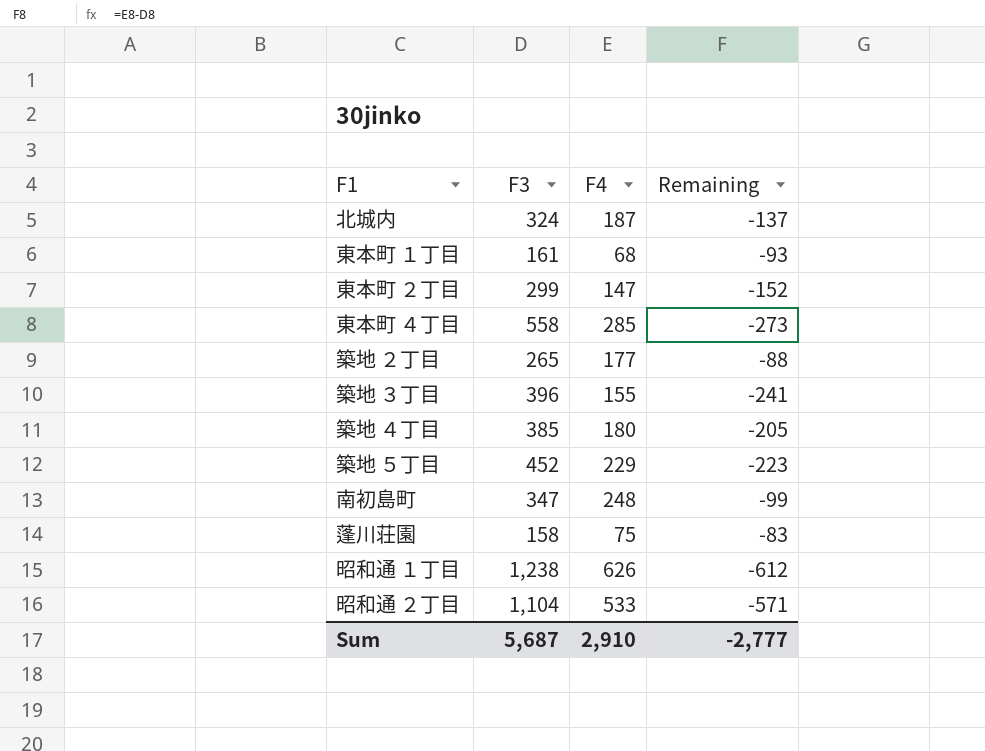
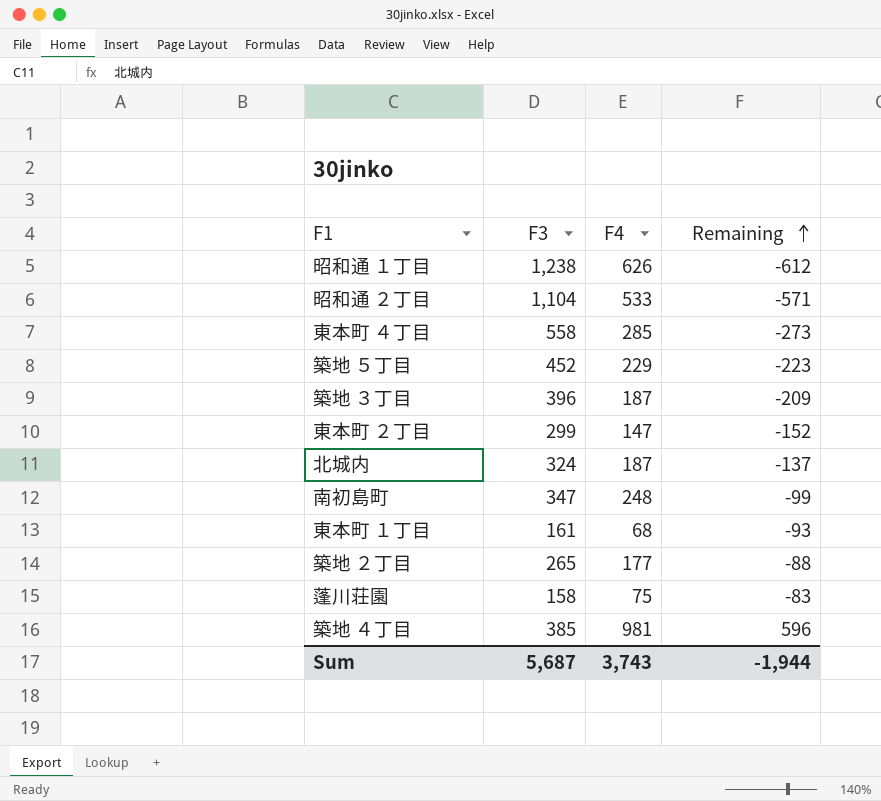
row order: none -> Remaining ascending
築地 ３丁目 | F4: 155 -> 187
築地 ３丁目 | Remaining: -241 -> -209
築地 ４丁目 | F4: 180 -> 981
築地 ４丁目 | Remaining: -205 -> 596
Sum | F4: 2,910 -> 3,743
Sum | Remaining: -2,777 -> -1,944

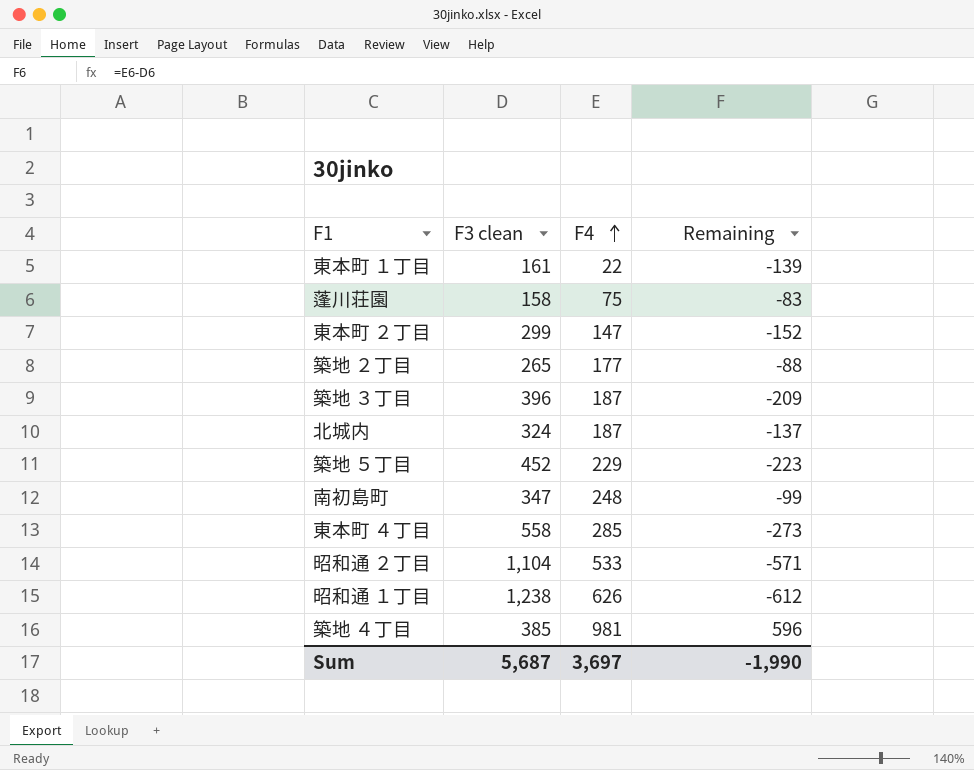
row order: Remaining ascending -> F4 ascending
column name: F3 -> F3 clean
東本町 １丁目 | F4: 68 -> 22
東本町 １丁目 | Remaining: -93 -> -139
Sum | F4: 3,743 -> 3,697
Sum | Remaining: -1,944 -> -1,990

